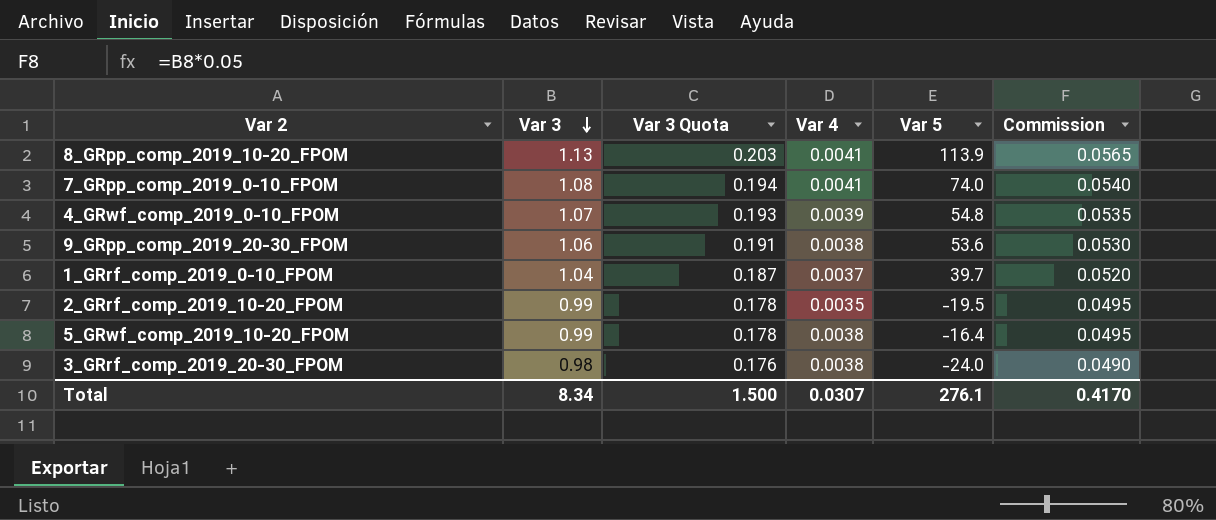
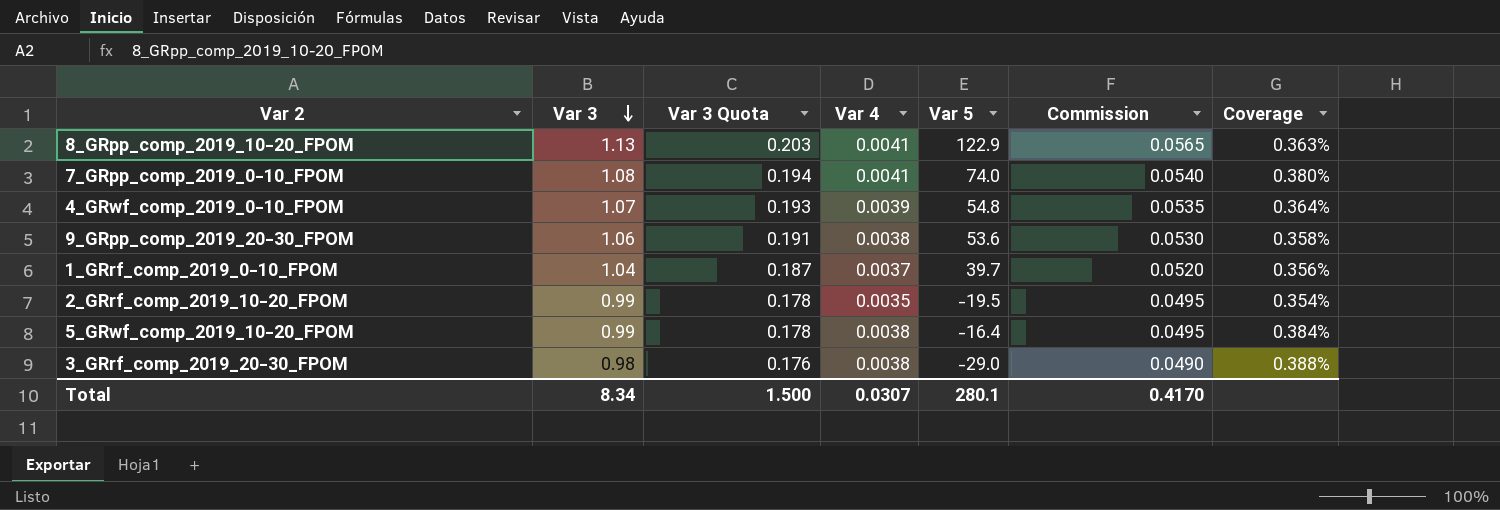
column Coverage | formula: none -> [Var 4] / [Var 3]
8_GRpp_comp_2019_10-20_FPOM | Var 5: 113.9 -> 122.9
3_GRrf_comp_2019_20-30_FPOM | Var 5: -24.0 -> -29.0
Total | Var 5: 276.1 -> 280.1

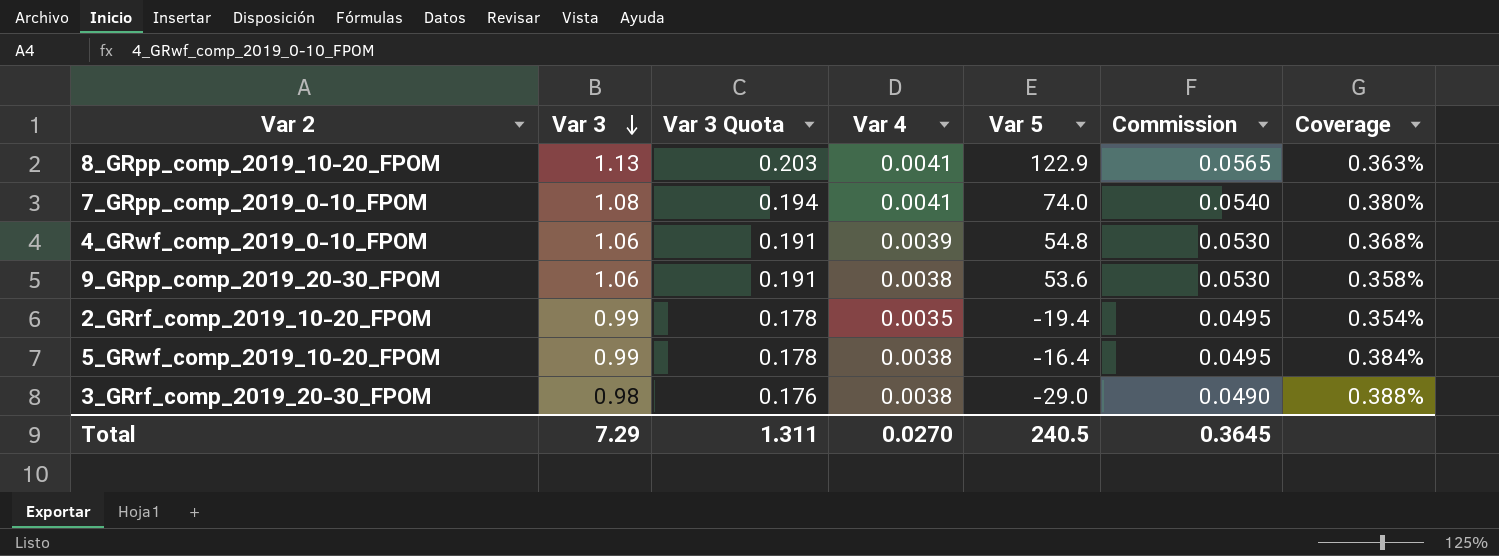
row 1_GRrf_comp_2019_0-10_FPOM: 1.04 | 0.187 | 0.0037 | 39.7 | 0.0520 | 0.356% -> none
4_GRwf_comp_2019_0-10_FPOM | Var 3: 1.07 -> 1.06
4_GRwf_comp_2019_0-10_FPOM | Var 3 Quota: 0.193 -> 0.191
4_GRwf_comp_2019_0-10_FPOM | Commission: 0.0535 -> 0.0530
4_GRwf_comp_2019_0-10_FPOM | Coverage: 0.364% -> 0.368%
2_GRrf_comp_2019_10-20_FPOM | Var 5: -19.5 -> -19.4
Total | Var 3: 8.34 -> 7.29
Total | Var 3 Quota: 1.500 -> 1.311
Total | Var 4: 0.0307 -> 0.0270
Total | Var 5: 280.1 -> 240.5
Total | Commission: 0.4170 -> 0.3645

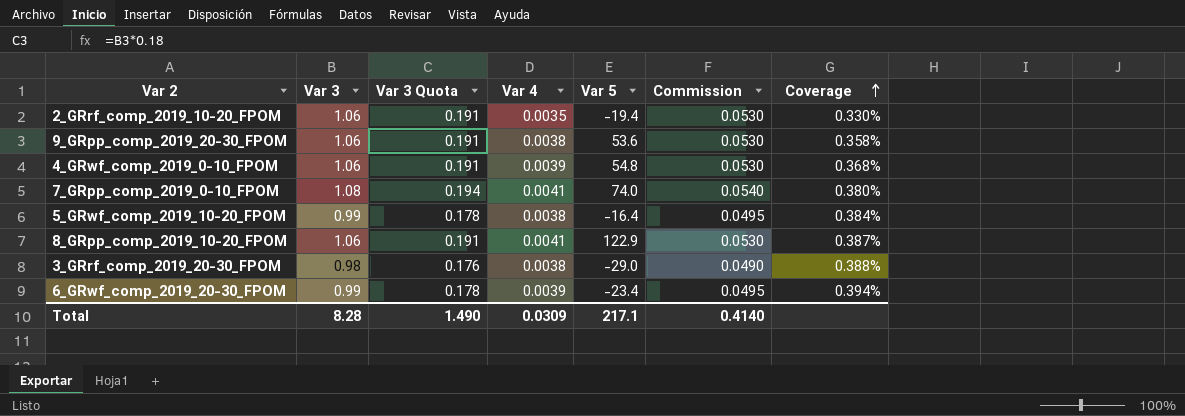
row order: Var 3 descending -> Coverage ascending
2_GRrf_comp_2019_10-20_FPOM | Var 3: 0.99 -> 1.06
2_GRrf_comp_2019_10-20_FPOM | Var 3 Quota: 0.178 -> 0.191
2_GRrf_comp_2019_10-20_FPOM | Commission: 0.0495 -> 0.0530
2_GRrf_comp_2019_10-20_FPOM | Coverage: 0.354% -> 0.330%
8_GRpp_comp_2019_10-20_FPOM | Var 3: 1.13 -> 1.06
8_GRpp_comp_2019_10-20_FPOM | Var 3 Quota: 0.203 -> 0.191
8_GRpp_comp_2019_10-20_FPOM | Commission: 0.0565 -> 0.0530
8_GRpp_comp_2019_10-20_FPOM | Coverage: 0.363% -> 0.387%
row 6_GRwf_comp_2019_20-30_FPOM: none -> 0.99 | 0.178 | 0.0039 | -23.4 | 0.0495 | 0.394%
Total | Var 3: 7.29 -> 8.28
Total | Var 3 Quota: 1.311 -> 1.490
Total | Var 4: 0.0270 -> 0.0309
Total | Var 5: 240.5 -> 217.1
Total | Commission: 0.3645 -> 0.4140

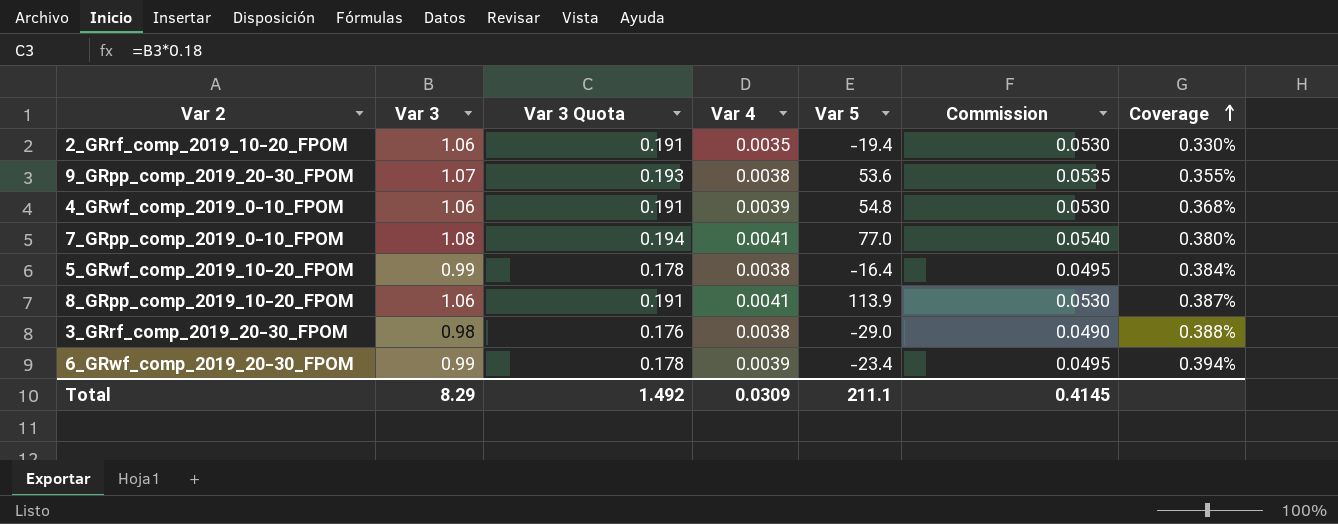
9_GRpp_comp_2019_20-30_FPOM | Var 3: 1.06 -> 1.07
9_GRpp_comp_2019_20-30_FPOM | Var 3 Quota: 0.191 -> 0.193
9_GRpp_comp_2019_20-30_FPOM | Commission: 0.0530 -> 0.0535
9_GRpp_comp_2019_20-30_FPOM | Coverage: 0.358% -> 0.355%
7_GRpp_comp_2019_0-10_FPOM | Var 5: 74.0 -> 77.0
8_GRpp_comp_2019_10-20_FPOM | Var 5: 122.9 -> 113.9
Total | Var 3: 8.28 -> 8.29
Total | Var 3 Quota: 1.490 -> 1.492
Total | Var 5: 217.1 -> 211.1
Total | Commission: 0.4140 -> 0.4145

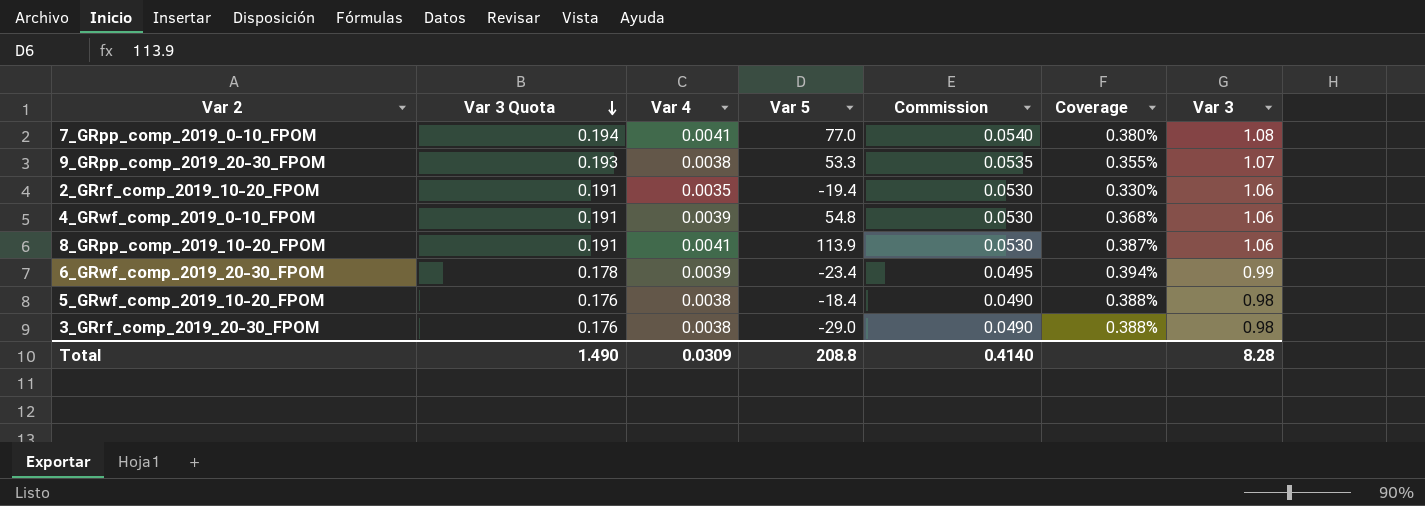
row order: Coverage ascending -> Var 3 Quota descending
column Var 3 | position: 2 -> 7
9_GRpp_comp_2019_20-30_FPOM | Var 5: 53.6 -> 53.3
5_GRwf_comp_2019_10-20_FPOM | Var 3 Quota: 0.178 -> 0.176
5_GRwf_comp_2019_10-20_FPOM | Var 5: -16.4 -> -18.4
5_GRwf_comp_2019_10-20_FPOM | Commission: 0.0495 -> 0.0490
5_GRwf_comp_2019_10-20_FPOM | Coverage: 0.384% -> 0.388%
5_GRwf_comp_2019_10-20_FPOM | Var 3: 0.99 -> 0.98
Total | Var 3 Quota: 1.492 -> 1.490
Total | Var 5: 211.1 -> 208.8
Total | Commission: 0.4145 -> 0.4140
Total | Var 3: 8.29 -> 8.28

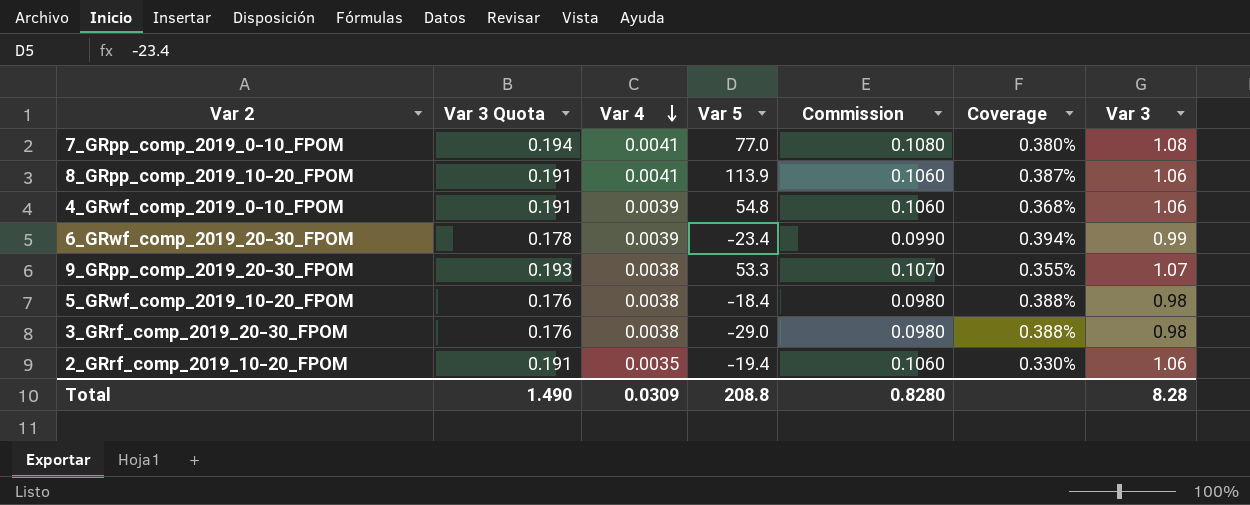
row order: Var 3 Quota descending -> Var 4 descending
column Commission | formula: [Var 3] * 0.05 -> [Var 3] * 0.1
Total | Commission: 0.4140 -> 0.8280

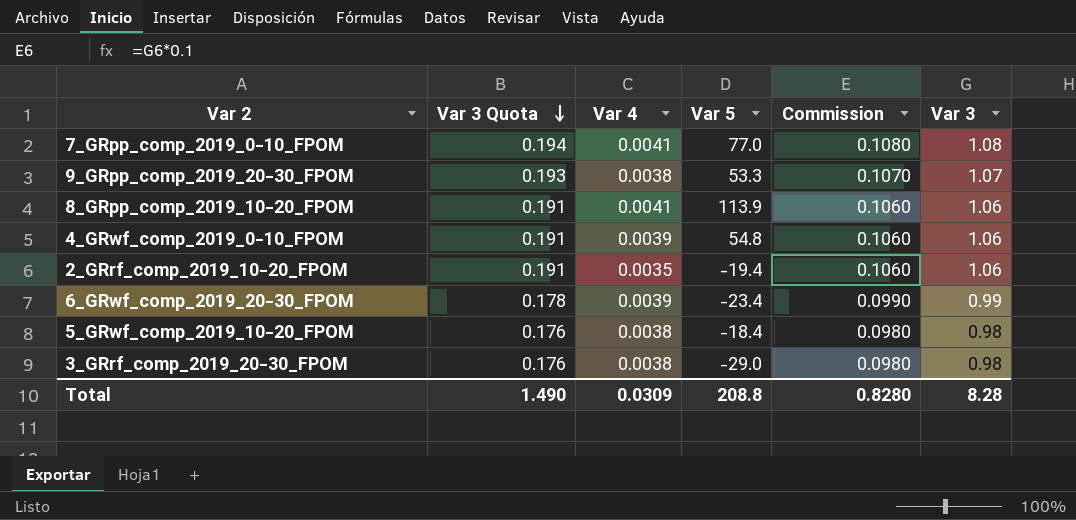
row order: Var 4 descending -> Var 3 Quota descending
column Coverage | formula: [Var 4] / [Var 3] -> none

